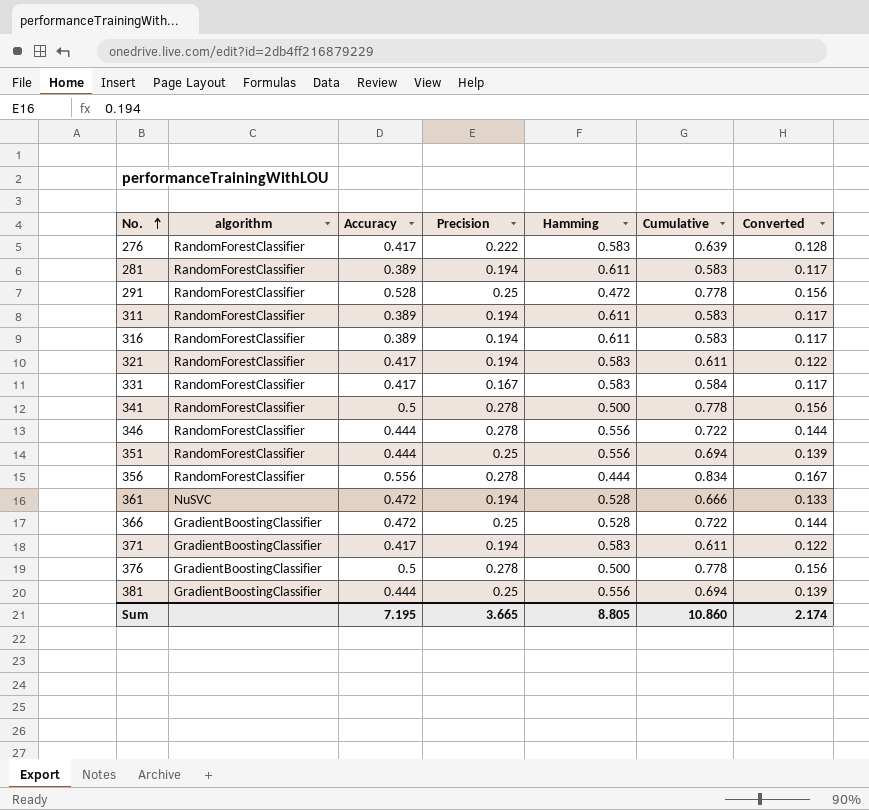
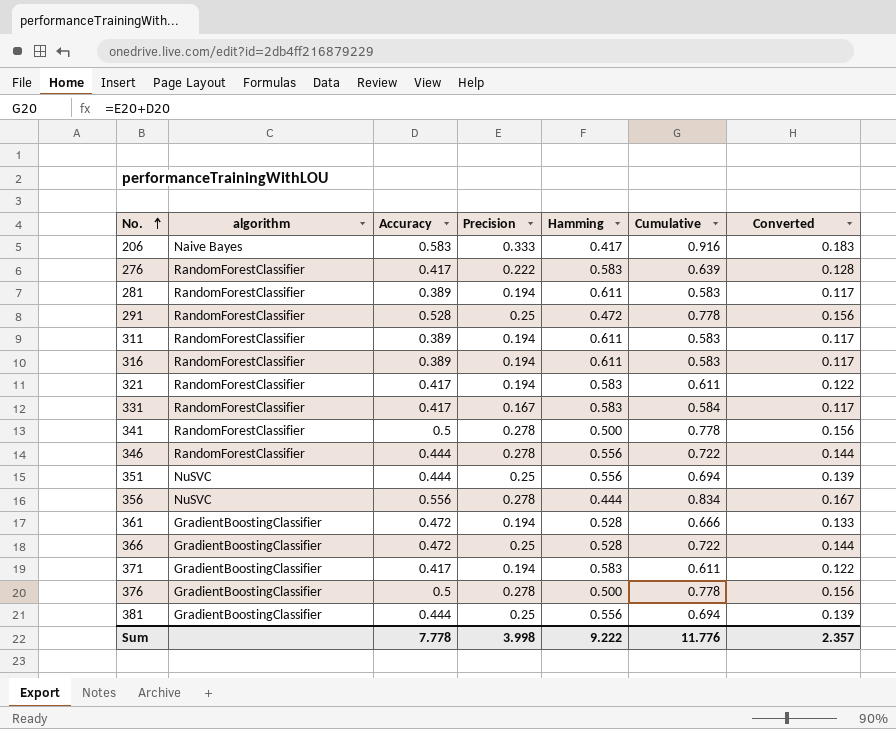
row 206: none -> Naive Bayes | 0.583 | 0.333 | 0.417 | 0.916 | 0.183
351 | algorithm: RandomForestClassifier -> NuSVC
356 | algorithm: RandomForestClassifier -> NuSVC
361 | algorithm: NuSVC -> GradientBoostingClassifier
Sum | Accuracy: 7.195 -> 7.778
Sum | Precision: 3.665 -> 3.998
Sum | Hamming: 8.805 -> 9.222
Sum | Cumulative: 10.860 -> 11.776
Sum | Converted: 2.174 -> 2.357

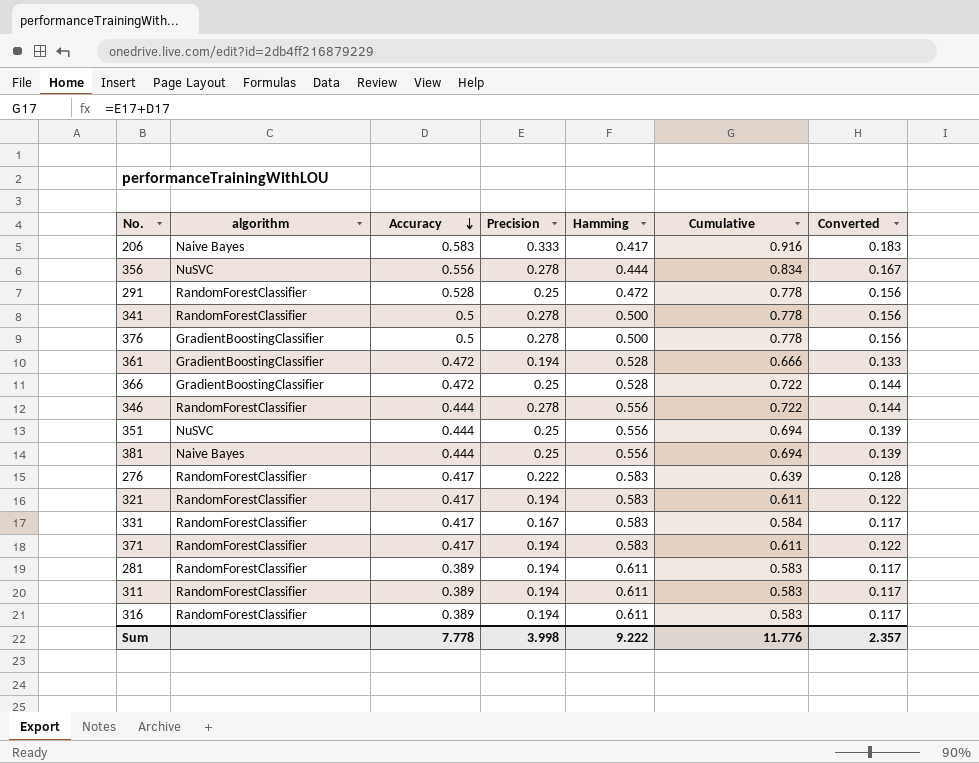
row order: No. ascending -> Accuracy descending
381 | algorithm: GradientBoostingClassifier -> Naive Bayes
371 | algorithm: GradientBoostingClassifier -> RandomForestClassifier

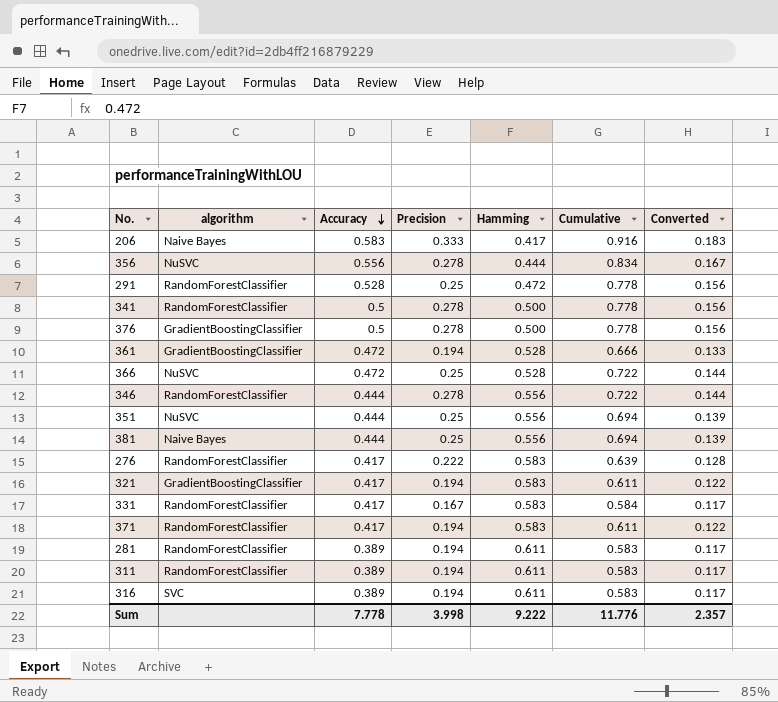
366 | algorithm: GradientBoostingClassifier -> NuSVC
321 | algorithm: RandomForestClassifier -> GradientBoostingClassifier
316 | algorithm: RandomForestClassifier -> SVC

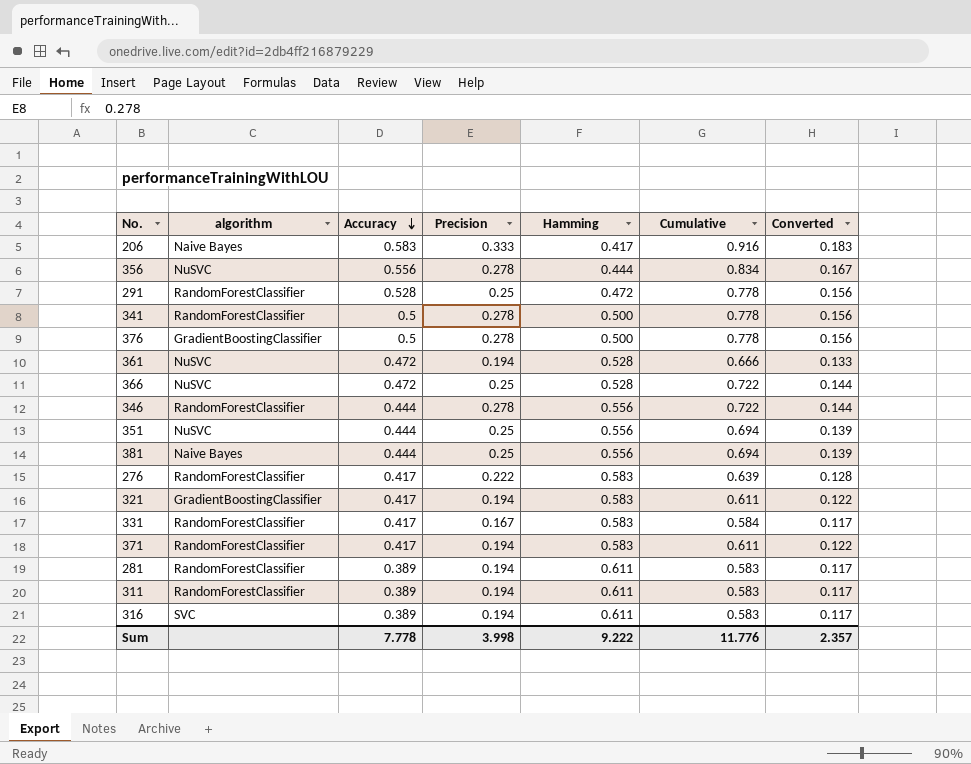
361 | algorithm: GradientBoostingClassifier -> NuSVC

